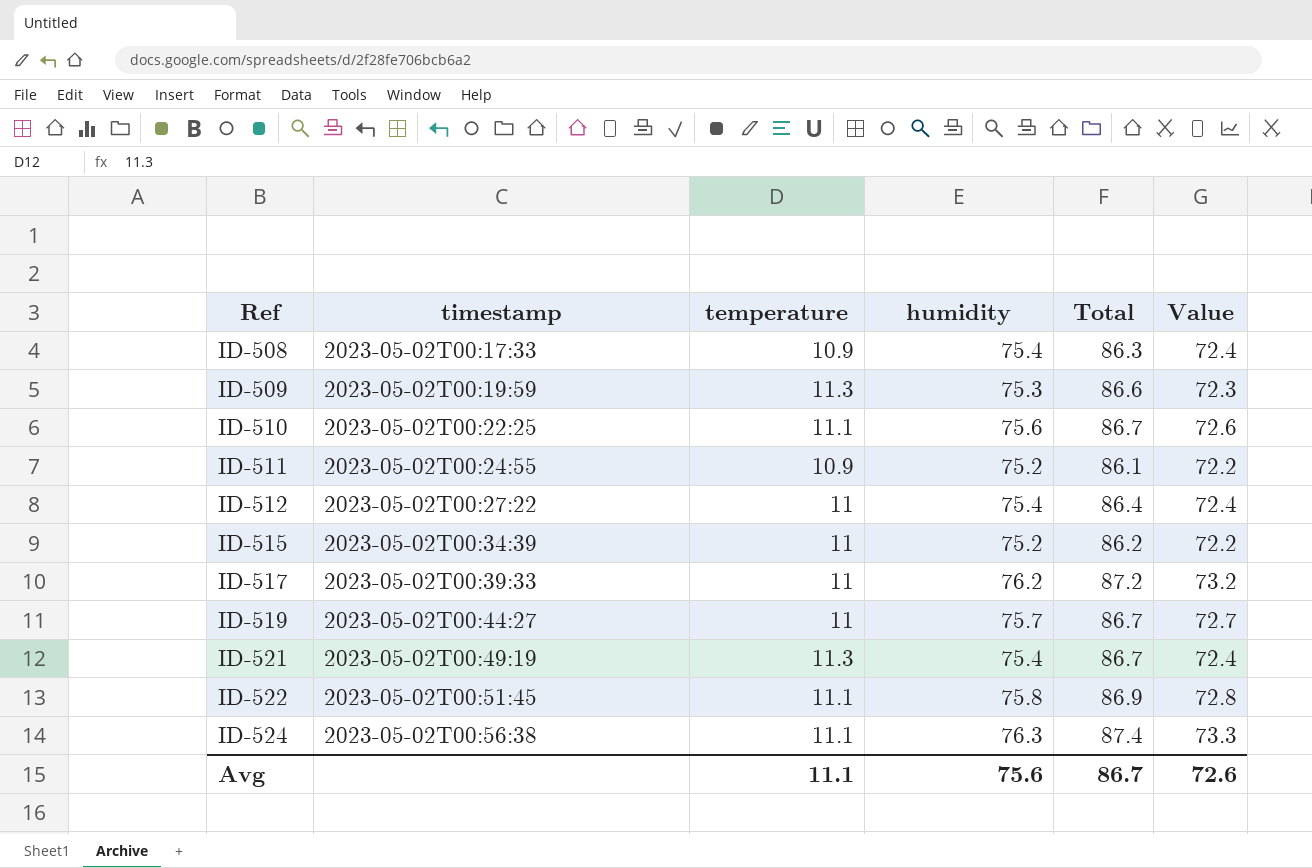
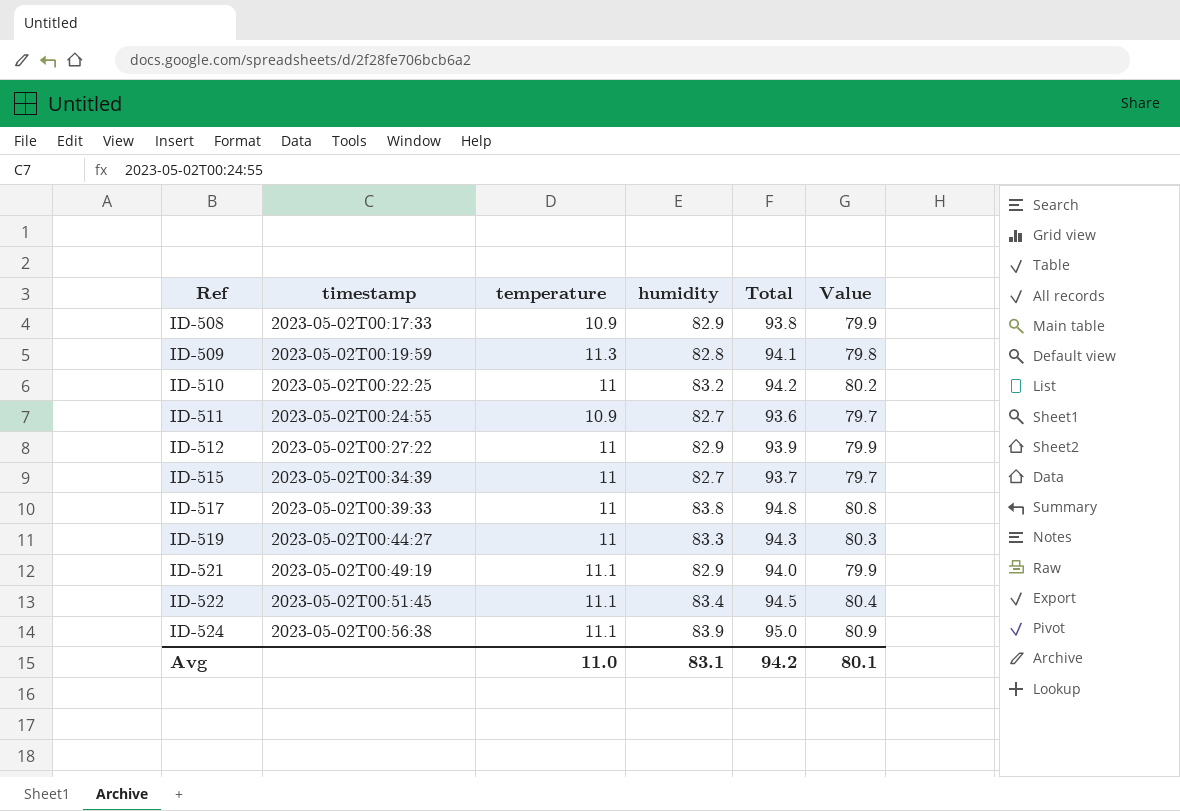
ID-508 | humidity: 75.4 -> 82.9
ID-508 | Total: 86.3 -> 93.8
ID-508 | Value: 72.4 -> 79.9
ID-509 | humidity: 75.3 -> 82.8
ID-509 | Total: 86.6 -> 94.1
ID-509 | Value: 72.3 -> 79.8
ID-510 | temperature: 11.1 -> 11
ID-510 | humidity: 75.6 -> 83.2
ID-510 | Total: 86.7 -> 94.2
ID-510 | Value: 72.6 -> 80.2
ID-511 | humidity: 75.2 -> 82.7
ID-511 | Total: 86.1 -> 93.6
ID-511 | Value: 72.2 -> 79.7
ID-512 | humidity: 75.4 -> 82.9
ID-512 | Total: 86.4 -> 93.9
ID-512 | Value: 72.4 -> 79.9
ID-515 | humidity: 75.2 -> 82.7
ID-515 | Total: 86.2 -> 93.7
ID-515 | Value: 72.2 -> 79.7
ID-517 | humidity: 76.2 -> 83.8
ID-517 | Total: 87.2 -> 94.8
ID-517 | Value: 73.2 -> 80.8
ID-519 | humidity: 75.7 -> 83.3
ID-519 | Total: 86.7 -> 94.3
ID-519 | Value: 72.7 -> 80.3
ID-521 | temperature: 11.3 -> 11.1
ID-521 | humidity: 75.4 -> 82.9
ID-521 | Total: 86.7 -> 94.0
ID-521 | Value: 72.4 -> 79.9
ID-522 | humidity: 75.8 -> 83.4
ID-522 | Total: 86.9 -> 94.5
ID-522 | Value: 72.8 -> 80.4
ID-524 | humidity: 76.3 -> 83.9
ID-524 | Total: 87.4 -> 95.0
ID-524 | Value: 73.3 -> 80.9
Avg | temperature: 11.1 -> 11.0
Avg | humidity: 75.6 -> 83.1
Avg | Total: 86.7 -> 94.2
Avg | Value: 72.6 -> 80.1

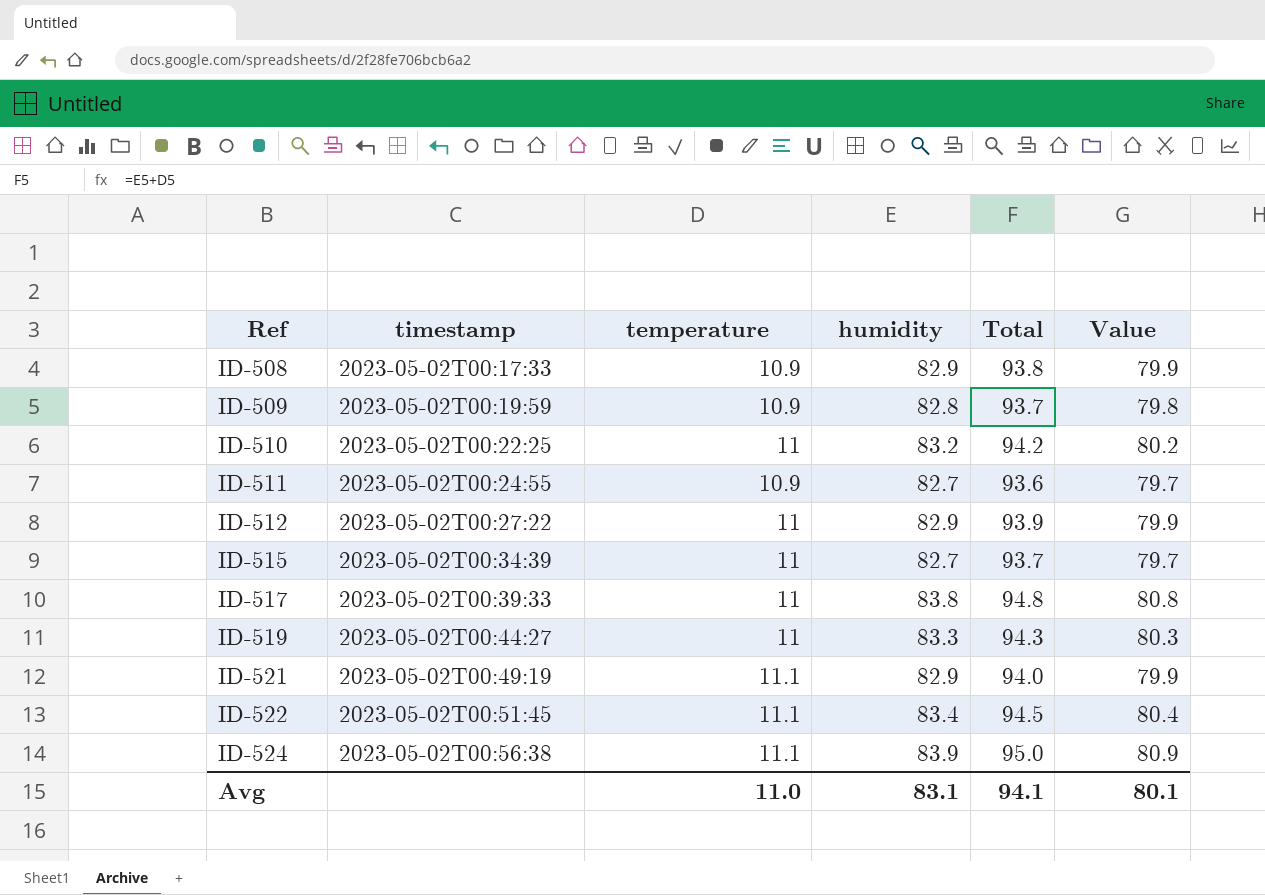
ID-509 | temperature: 11.3 -> 10.9
ID-509 | Total: 94.1 -> 93.7
Avg | Total: 94.2 -> 94.1

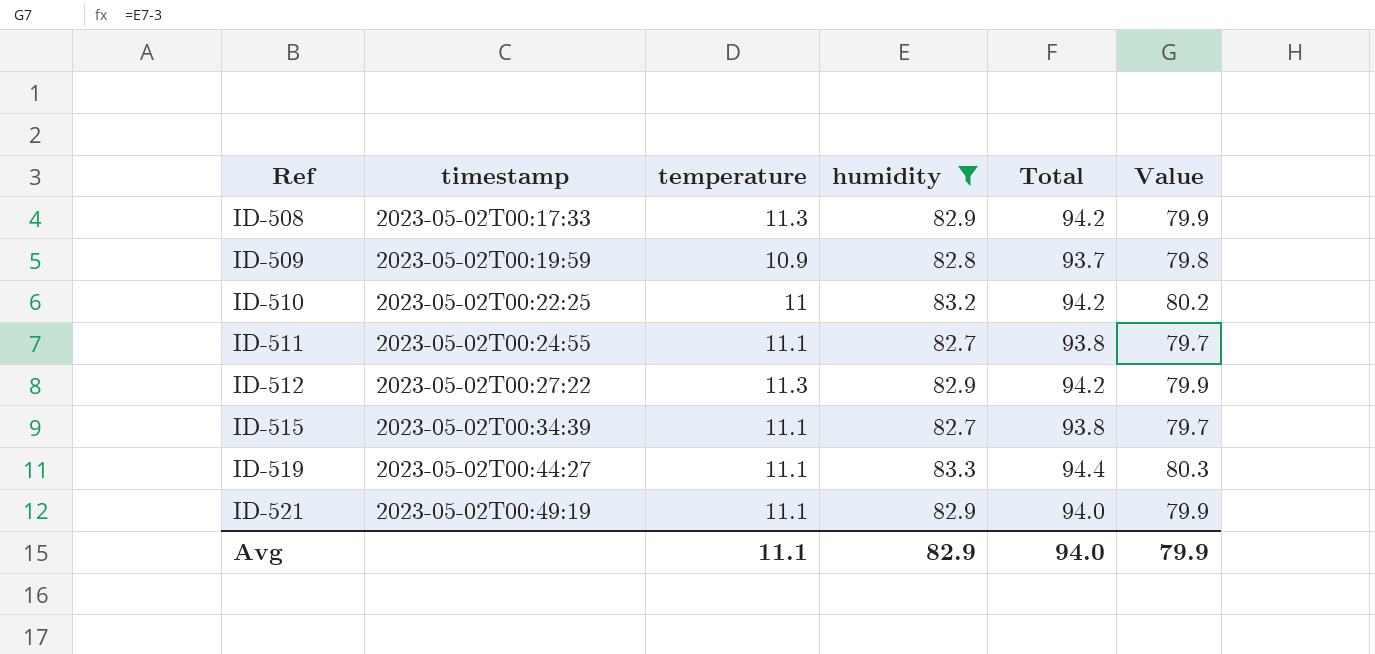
filter: none -> humidity <= 83.3
ID-508 | temperature: 10.9 -> 11.3
ID-508 | Total: 93.8 -> 94.2
ID-511 | temperature: 10.9 -> 11.1
ID-511 | Total: 93.6 -> 93.8
ID-512 | temperature: 11 -> 11.3
ID-512 | Total: 93.9 -> 94.2
ID-515 | temperature: 11 -> 11.1
ID-515 | Total: 93.7 -> 93.8
ID-519 | temperature: 11 -> 11.1
ID-519 | Total: 94.3 -> 94.4
Avg | temperature: 11.0 -> 11.1
Avg | humidity: 83.1 -> 82.9
Avg | Total: 94.1 -> 94.0
Avg | Value: 80.1 -> 79.9

